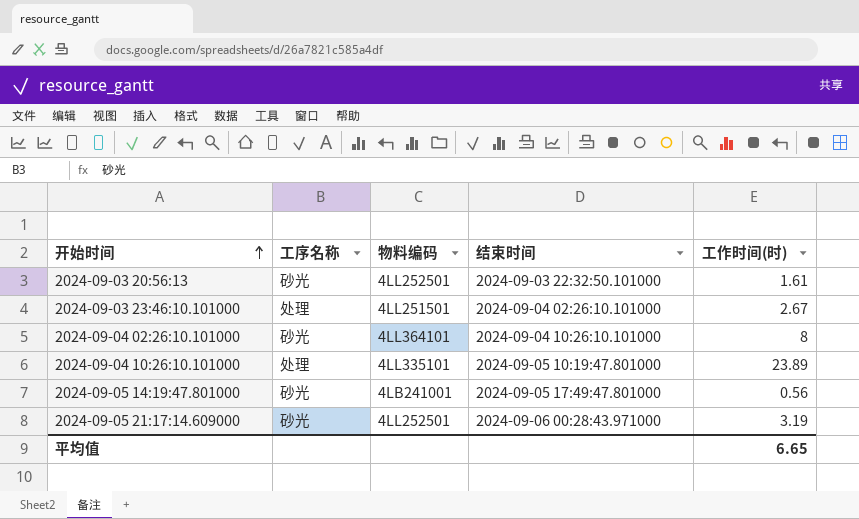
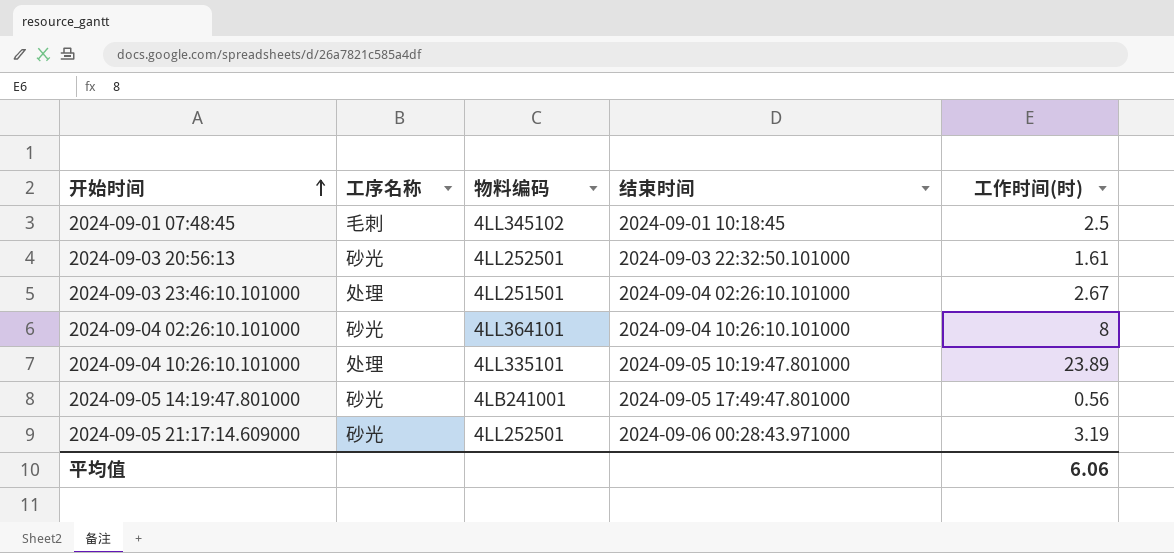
row 2024-09-01 07:48:45: none -> 毛刺 | 4LL345102 | 2024-09-01 10:18:45 | 2.5
平均值 | 工作时间(时): 6.65 -> 6.06

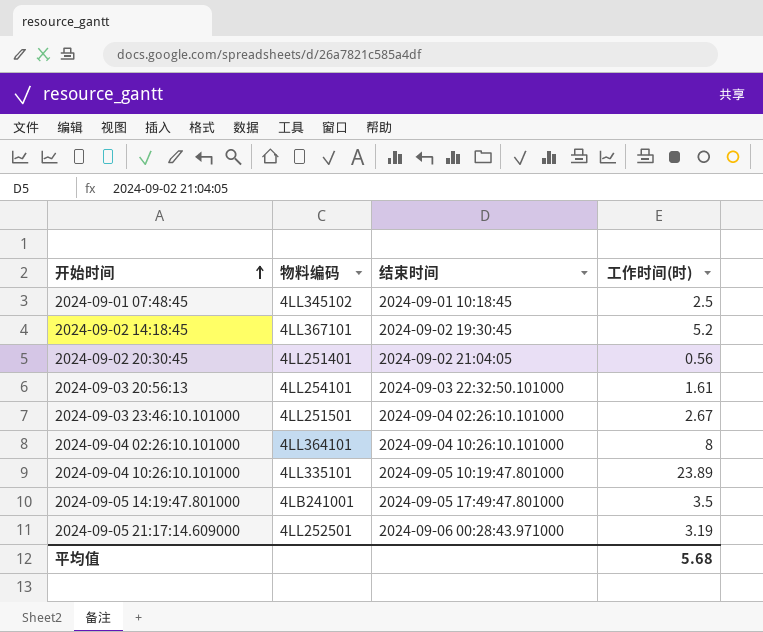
column 工序名称 | position: 2 -> none
row 2024-09-02 14:18:45: none -> 4LL367101 | 2024-09-02 19:30:45 | 5.2
row 2024-09-02 20:30:45: none -> 4LL251401 | 2024-09-02 21:04:05 | 0.56
2024-09-03 20:56:13 | 物料编码: 4LL252501 -> 4LL254101
2024-09-05 14:19:47.801000 | 工作时间(时): 0.56 -> 3.5
平均值 | 工作时间(时): 6.06 -> 5.68

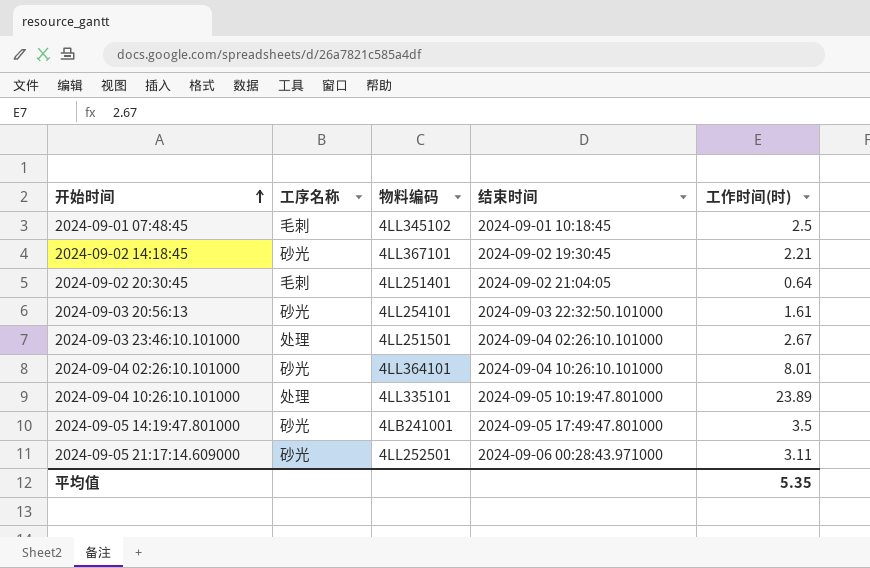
column 工序名称 | position: none -> 2
2024-09-02 14:18:45 | 工作时间(时): 5.2 -> 2.21
2024-09-02 20:30:45 | 工作时间(时): 0.56 -> 0.64
2024-09-04 02:26:10.101000 | 工作时间(时): 8 -> 8.01
2024-09-05 21:17:14.609000 | 工作时间(时): 3.19 -> 3.11
平均值 | 工作时间(时): 5.68 -> 5.35

